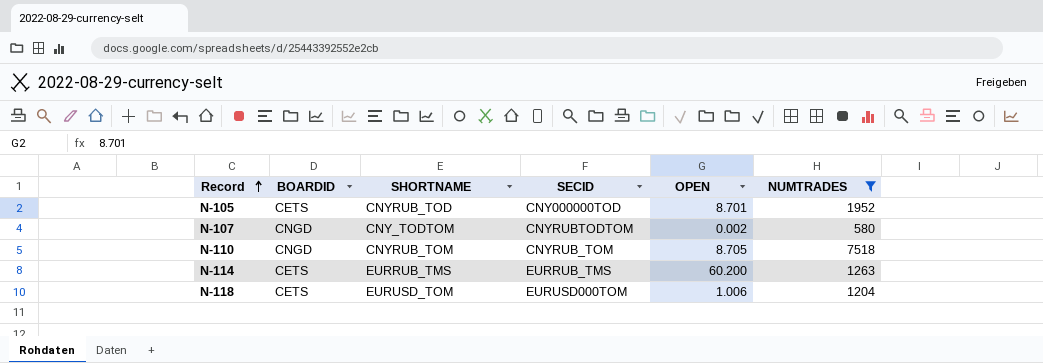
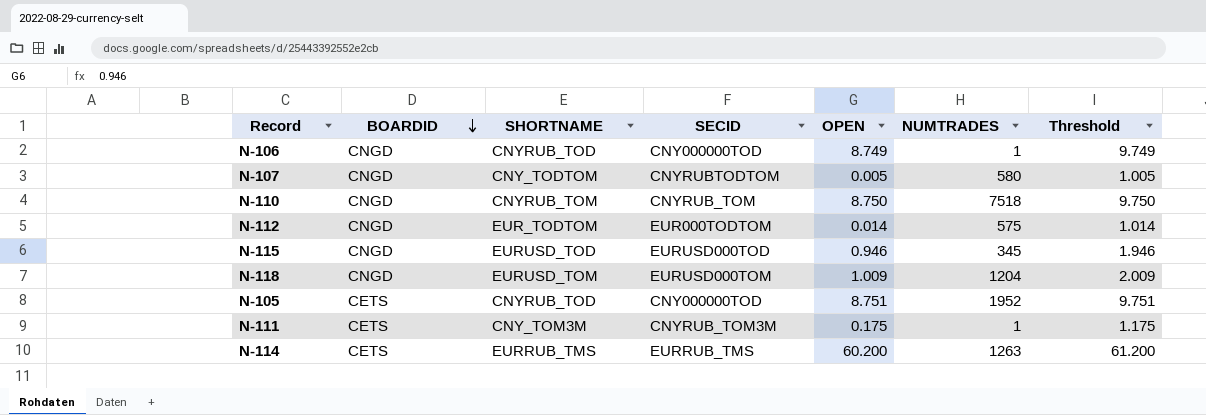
filter: NUMTRADES >= 580 -> none
row order: Record ascending -> BOARDID descending
column Threshold | formula: none -> [OPEN] + 1
N-107 | OPEN: 0.002 -> 0.005
N-110 | OPEN: 8.705 -> 8.750
N-118 | BOARDID: CETS -> CNGD
N-118 | OPEN: 1.006 -> 1.009
N-105 | OPEN: 8.701 -> 8.751

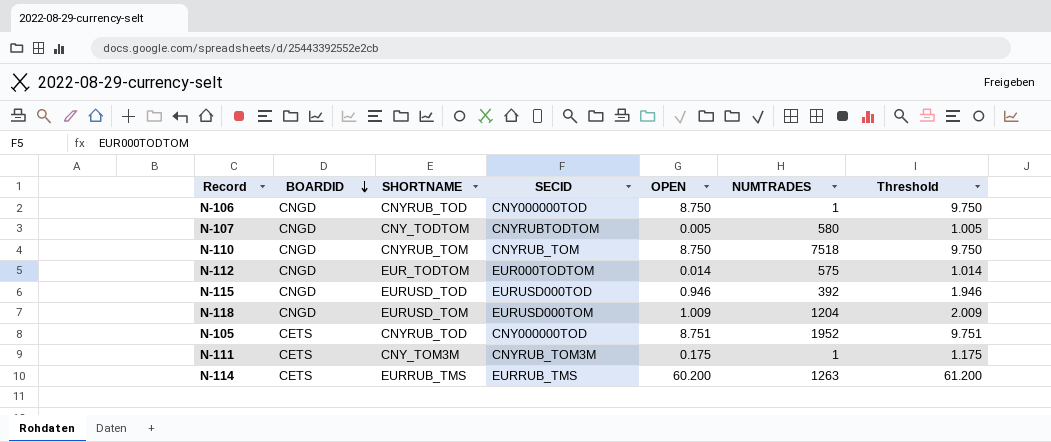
N-106 | OPEN: 8.749 -> 8.750
N-106 | Threshold: 9.749 -> 9.750
N-115 | NUMTRADES: 345 -> 392

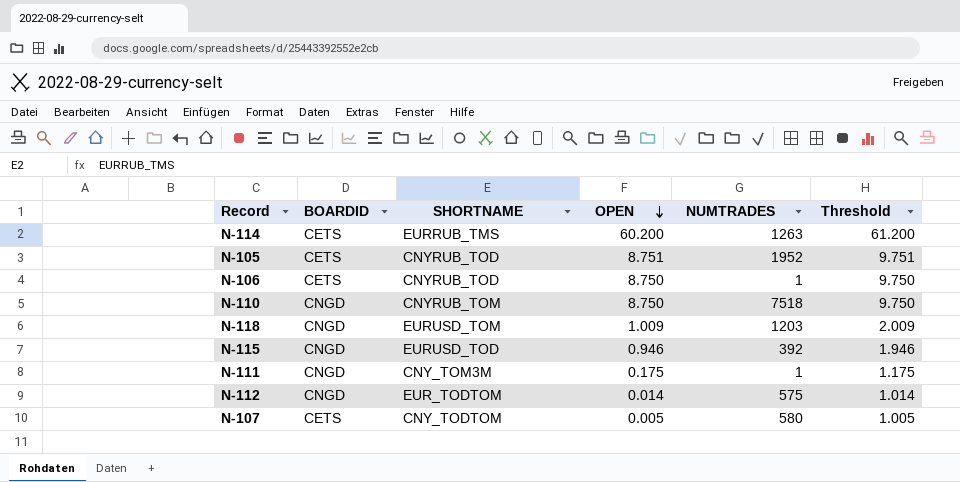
row order: BOARDID descending -> OPEN descending
column SECID | position: 4 -> none
N-106 | BOARDID: CNGD -> CETS
N-118 | NUMTRADES: 1204 -> 1203
N-111 | BOARDID: CETS -> CNGD
N-107 | BOARDID: CNGD -> CETS

